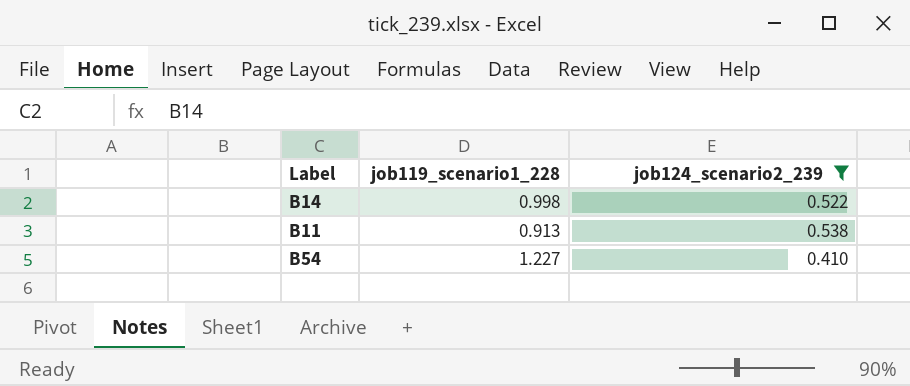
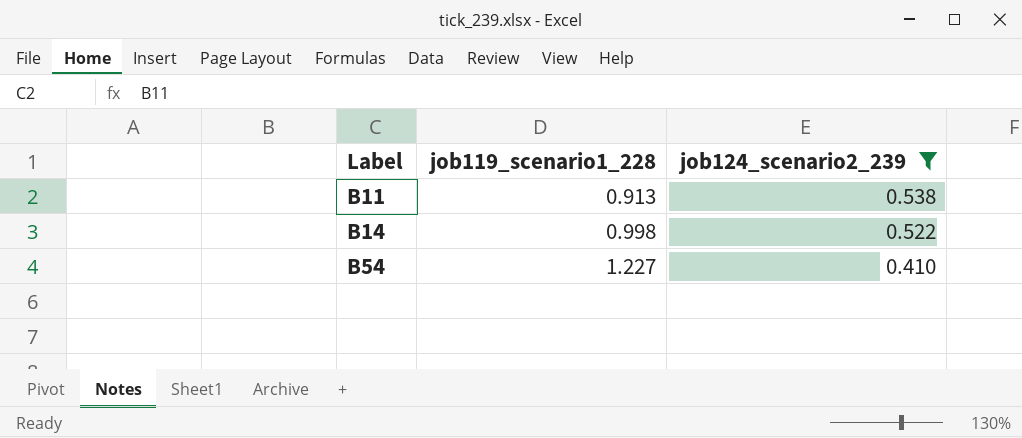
row order: none -> Label ascending

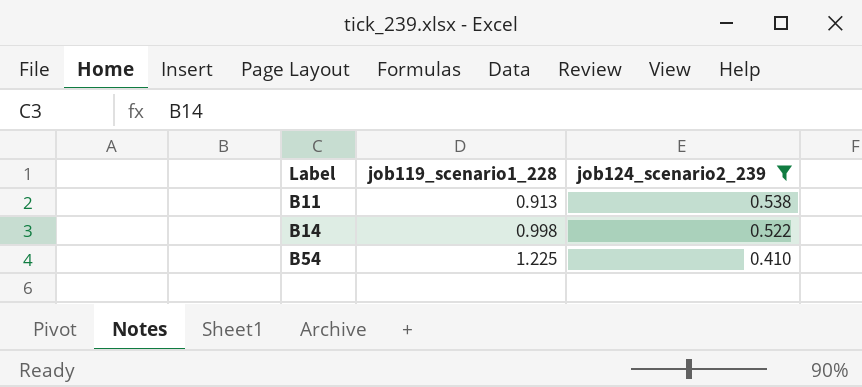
B54 | job119_scenario1_228: 1.227 -> 1.225

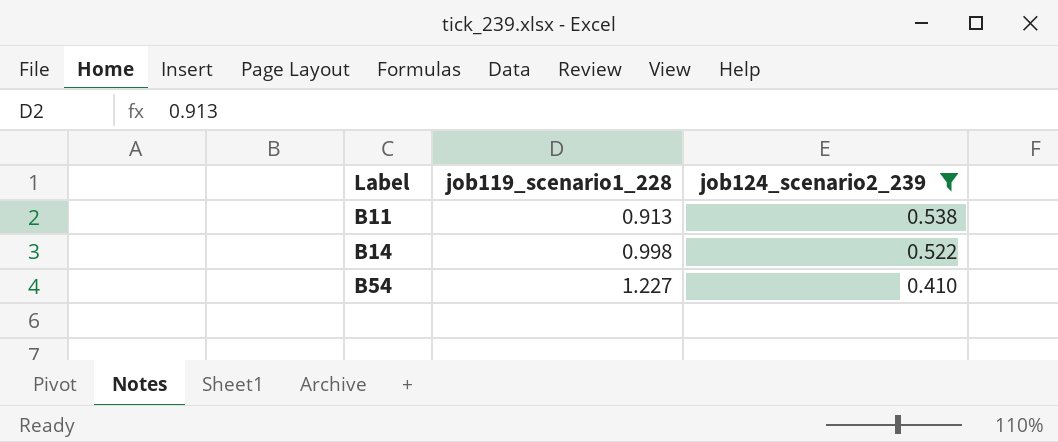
B54 | job119_scenario1_228: 1.225 -> 1.227

